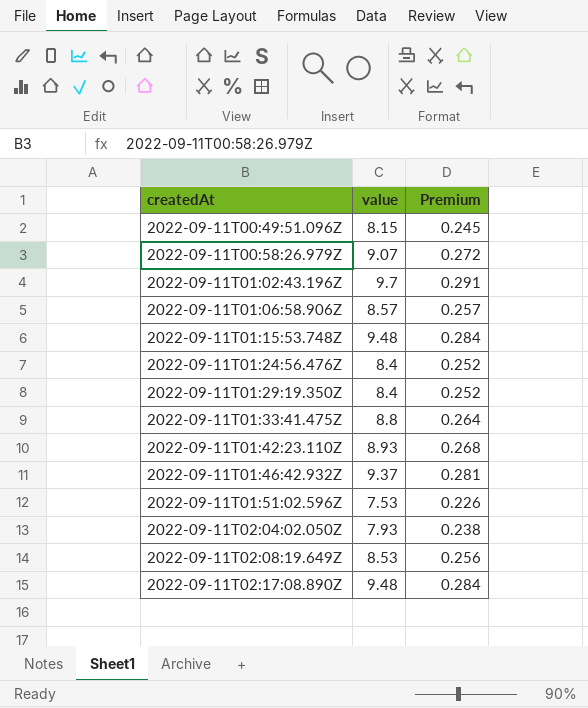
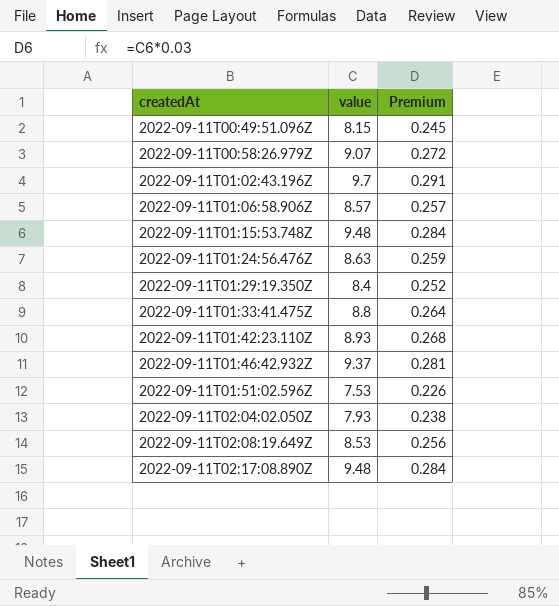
2022-09-11T01:24:56.476Z | value: 8.4 -> 8.63
2022-09-11T01:24:56.476Z | Premium: 0.252 -> 0.259

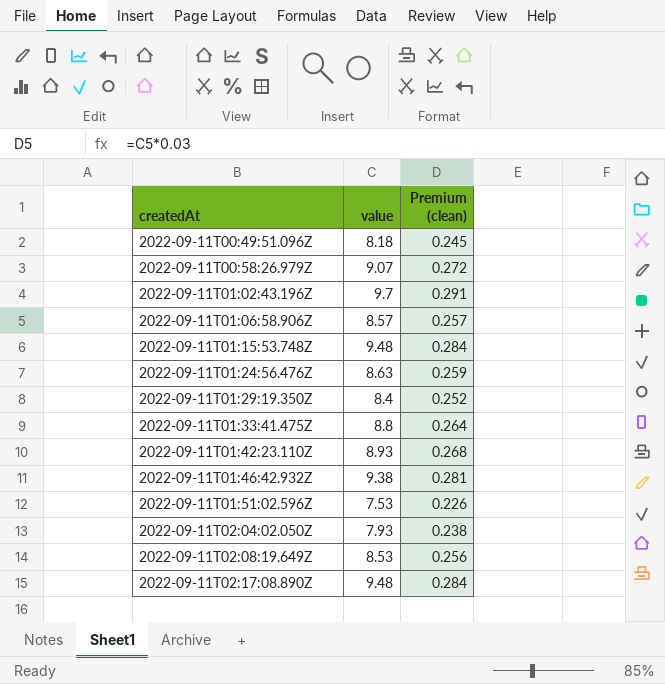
column name: Premium -> Premium (clean)
2022-09-11T00:49:51.096Z | value: 8.15 -> 8.18
2022-09-11T01:46:42.932Z | value: 9.37 -> 9.38

